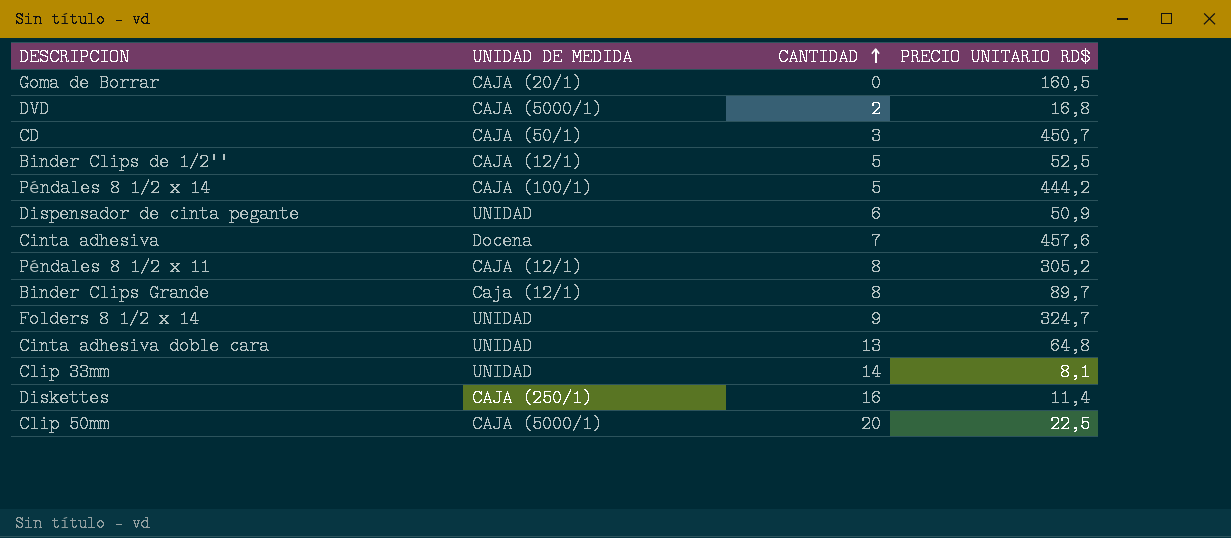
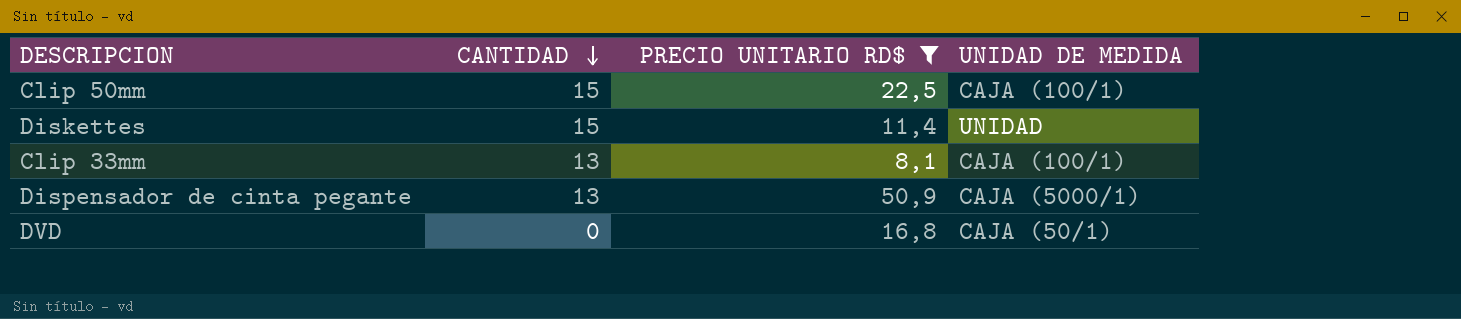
filter: none -> PRECIO UNITARIO RD$ <= 50,9
row order: CANTIDAD ascending -> CANTIDAD descending
column UNIDAD DE MEDIDA | position: 2 -> 4
Clip 50mm | CANTIDAD: 20 -> 15
Clip 50mm | UNIDAD DE MEDIDA: CAJA (5000/1) -> CAJA (100/1)
Diskettes | CANTIDAD: 16 -> 15
Diskettes | UNIDAD DE MEDIDA: CAJA (250/1) -> UNIDAD
Clip 33mm | CANTIDAD: 14 -> 13
Clip 33mm | UNIDAD DE MEDIDA: UNIDAD -> CAJA (100/1)
Dispensador de cinta pegante | CANTIDAD: 6 -> 13
Dispensador de cinta pegante | UNIDAD DE MEDIDA: UNIDAD -> CAJA (5000/1)
DVD | CANTIDAD: 2 -> 0
DVD | UNIDAD DE MEDIDA: CAJA (5000/1) -> CAJA (50/1)

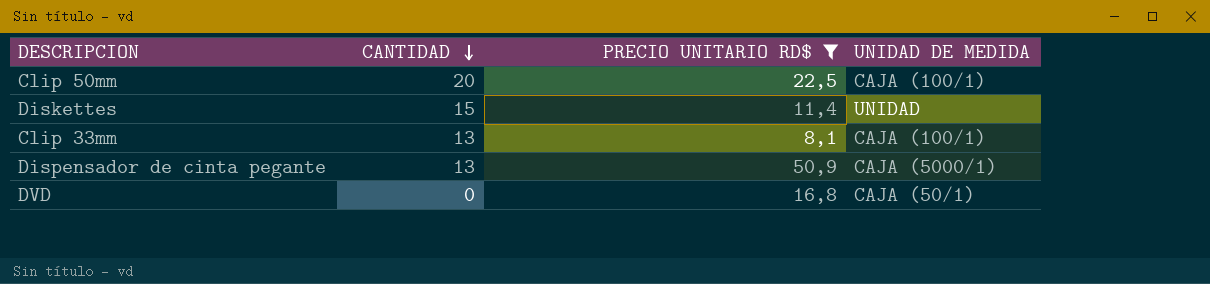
Clip 50mm | CANTIDAD: 15 -> 20

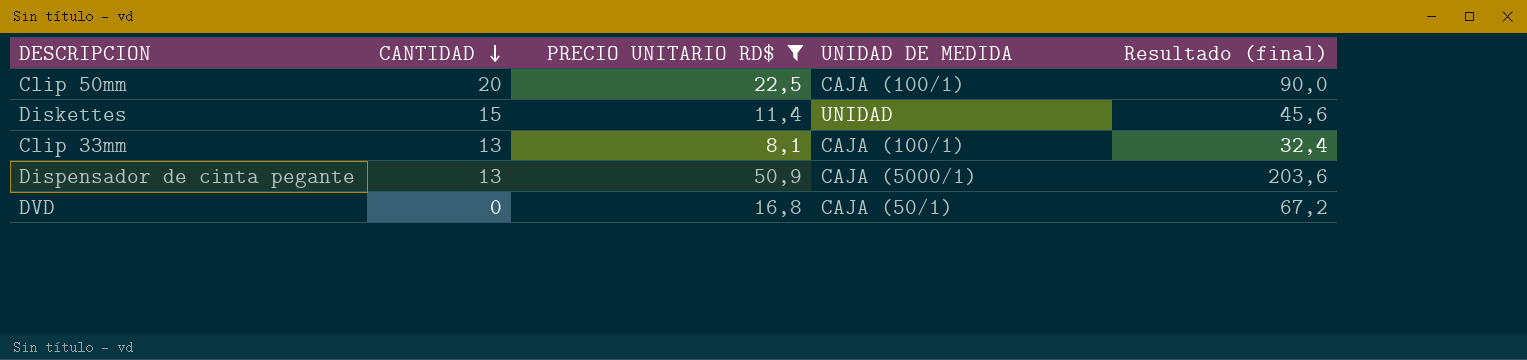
column Resultado (final) | formula: none -> [PRECIO UNITARIO RD$] * 4

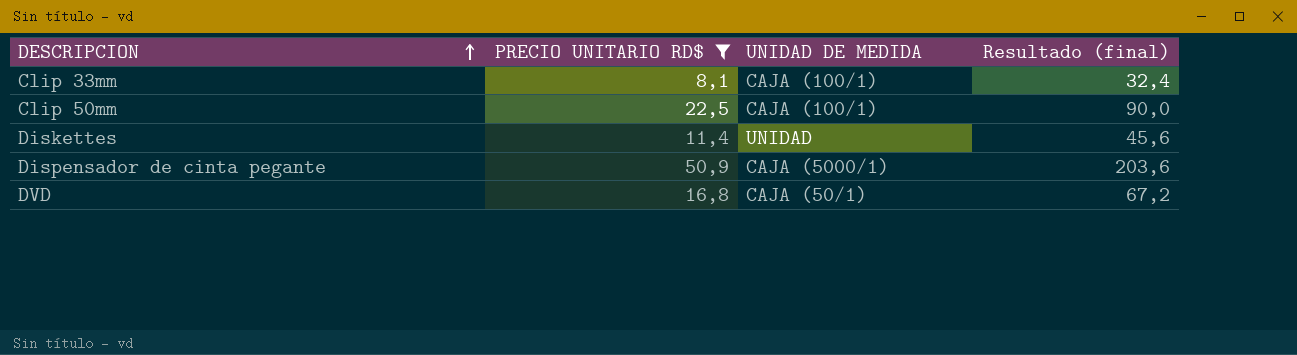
row order: CANTIDAD descending -> DESCRIPCION ascending
column CANTIDAD | position: 2 -> none

